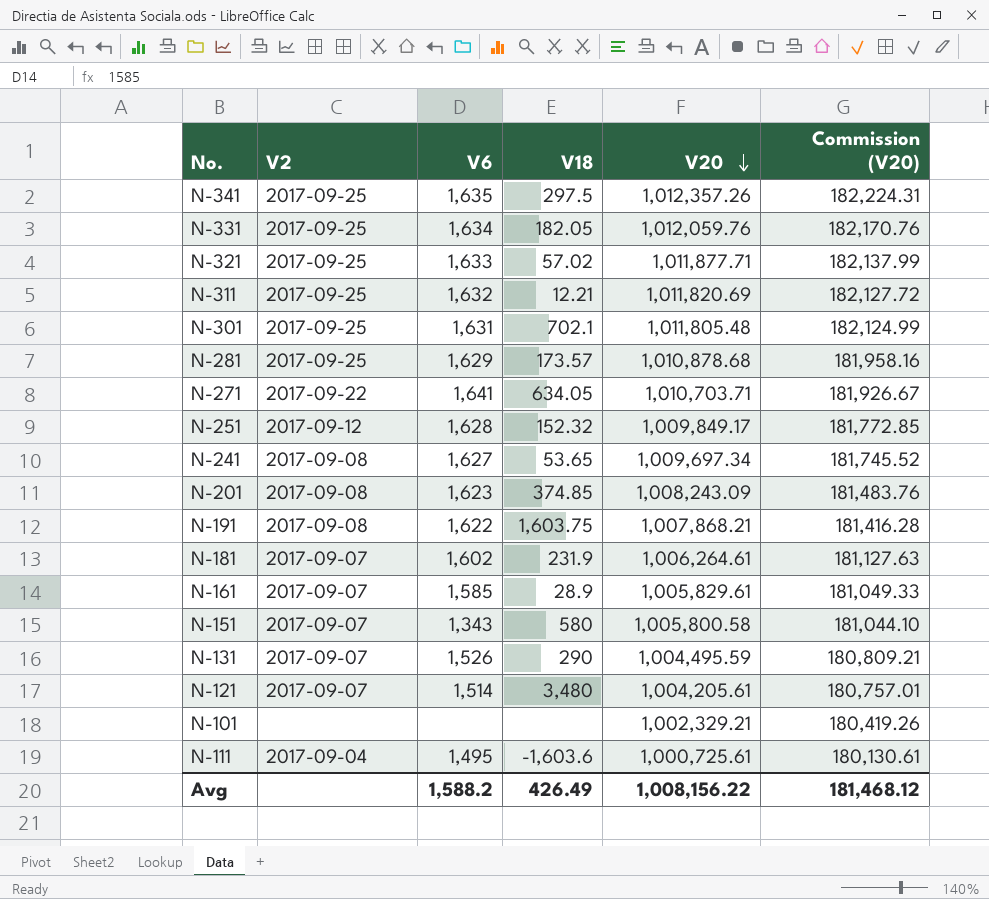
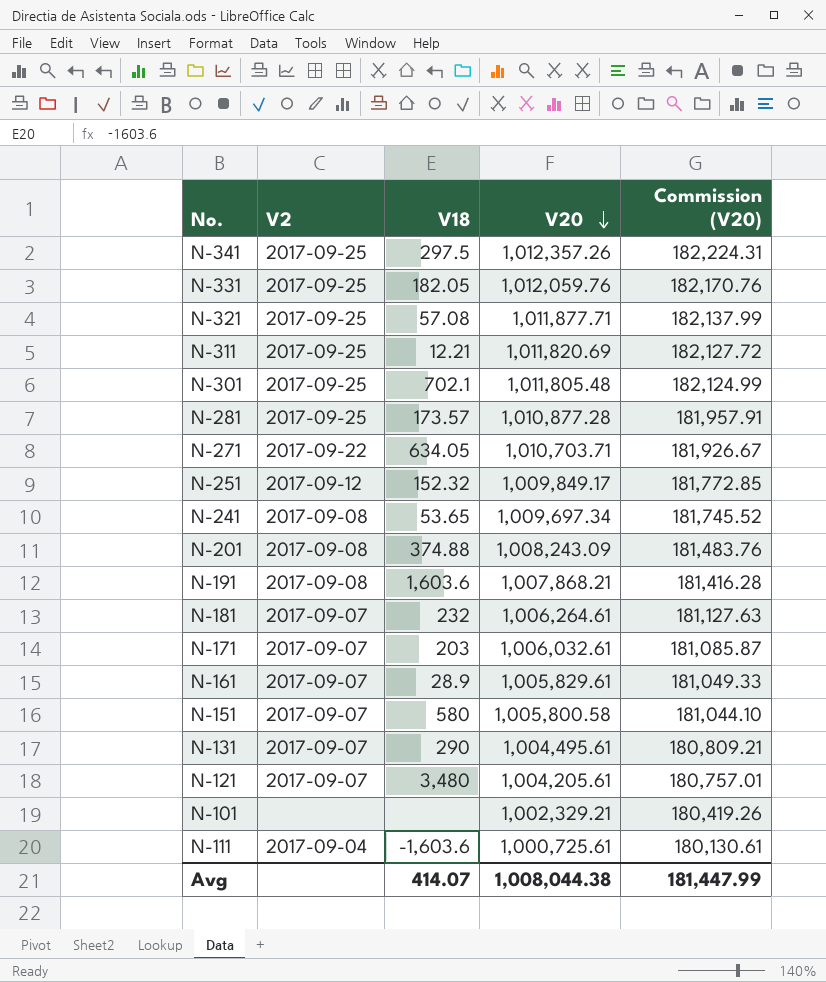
column V6 | position: 3 -> none
N-321 | V18: 57.02 -> 57.08
N-281 | V20: 1,010,878.68 -> 1,010,877.28
N-281 | Commission (V20): 181,958.16 -> 181,957.91
N-201 | V18: 374.85 -> 374.88
N-191 | V18: 1,603.75 -> 1,603.6
N-181 | V18: 231.9 -> 232
row N-171: none -> 2017-09-07 | 203 | 1,006,032.61 | 181,085.87
N-131 | V20: 1,004,495.59 -> 1,004,495.61
Avg | V18: 426.49 -> 414.07
Avg | V20: 1,008,156.22 -> 1,008,044.38
Avg | Commission (V20): 181,468.12 -> 181,447.99

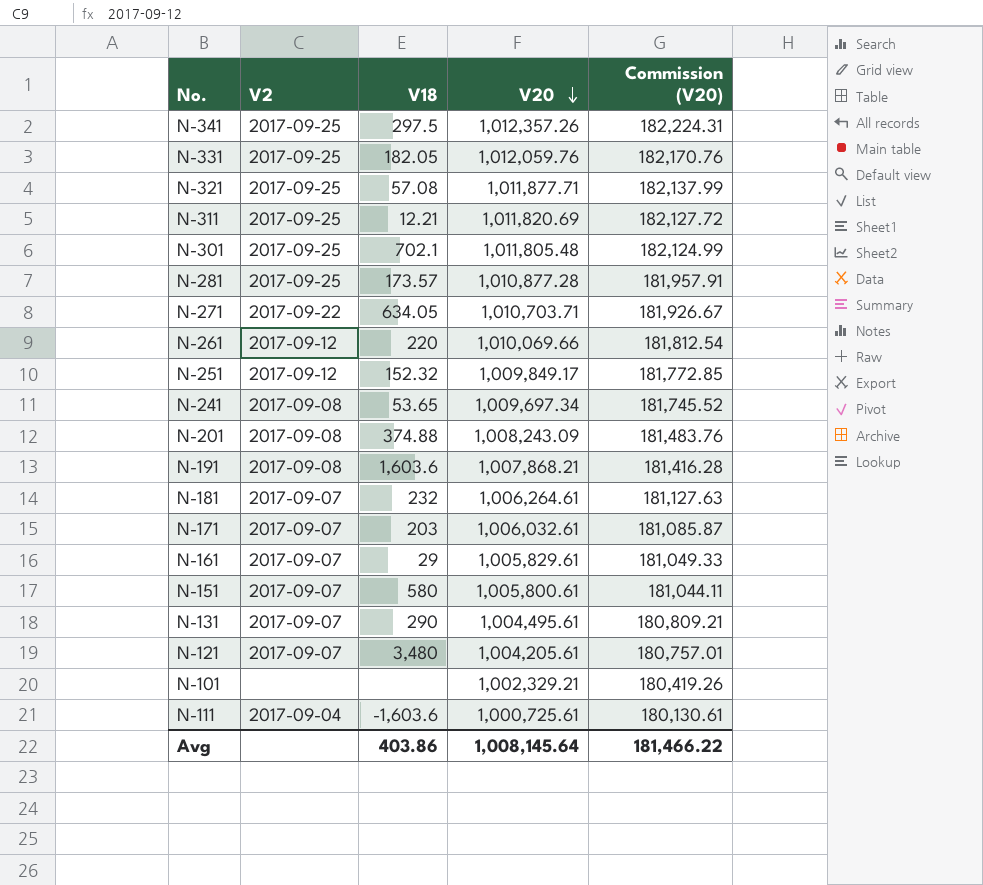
row N-261: none -> 2017-09-12 | 220 | 1,010,069.66 | 181,812.54
N-161 | V18: 28.9 -> 29
N-151 | V20: 1,005,800.58 -> 1,005,800.61
N-151 | Commission (V20): 181,044.10 -> 181,044.11
Avg | V18: 414.07 -> 403.86
Avg | V20: 1,008,044.38 -> 1,008,145.64
Avg | Commission (V20): 181,447.99 -> 181,466.22

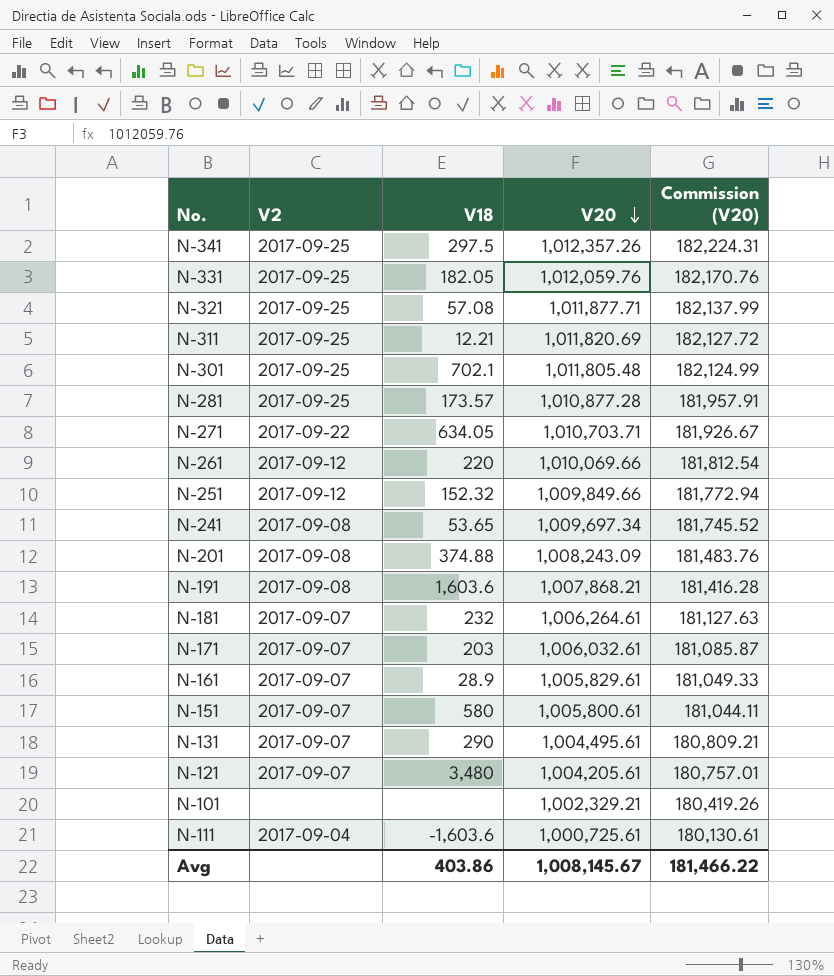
N-251 | V20: 1,009,849.17 -> 1,009,849.66
N-251 | Commission (V20): 181,772.85 -> 181,772.94
N-161 | V18: 29 -> 28.9
Avg | V20: 1,008,145.64 -> 1,008,145.67

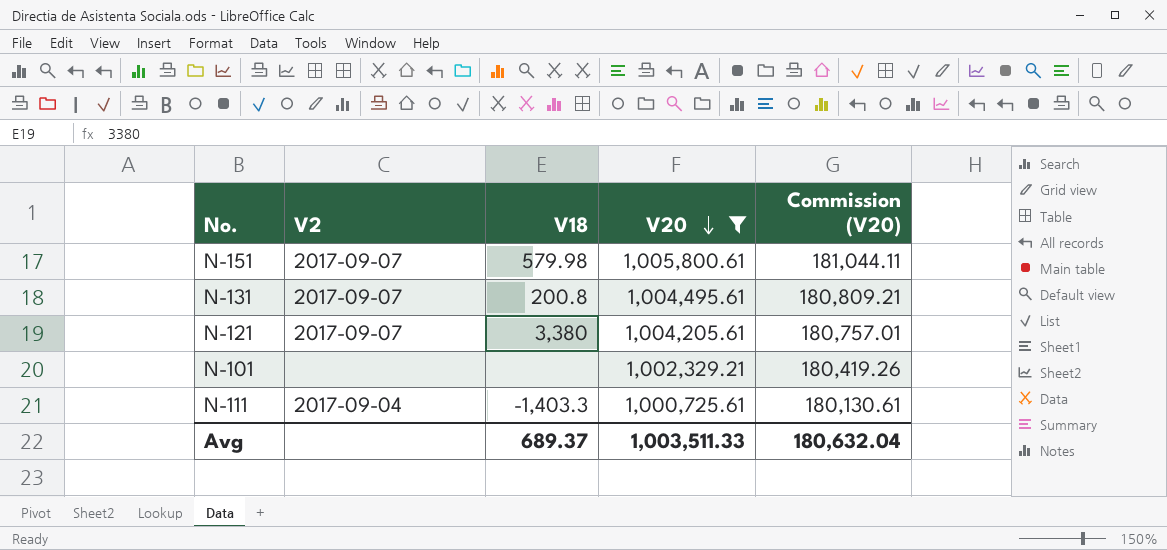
filter: none -> V20 <= 1,005,800.61
N-151 | V18: 580 -> 579.98
N-131 | V18: 290 -> 200.8
N-121 | V18: 3,480 -> 3,380
N-111 | V18: -1,603.6 -> -1,403.3
Avg | V18: 403.86 -> 689.37
Avg | V20: 1,008,145.67 -> 1,003,511.33
Avg | Commission (V20): 181,466.22 -> 180,632.04

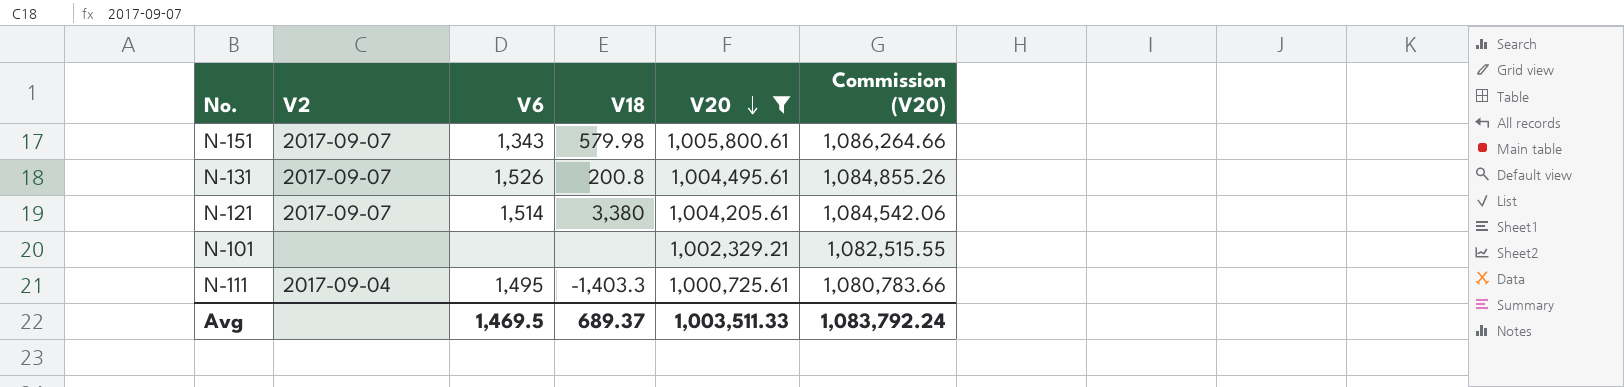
column V6 | position: none -> 3
column Commission (V20) | formula: [V20] * 0.18 -> [V20] * 1.08
Avg | Commission (V20): 180,632.04 -> 1,083,792.24

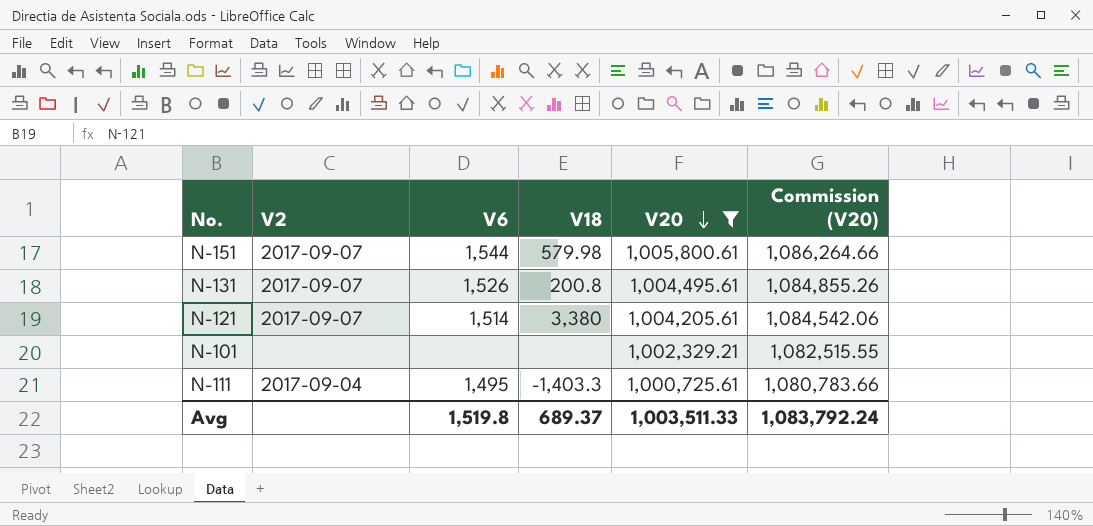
N-151 | V6: 1,343 -> 1,544
Avg | V6: 1,469.5 -> 1,519.8

